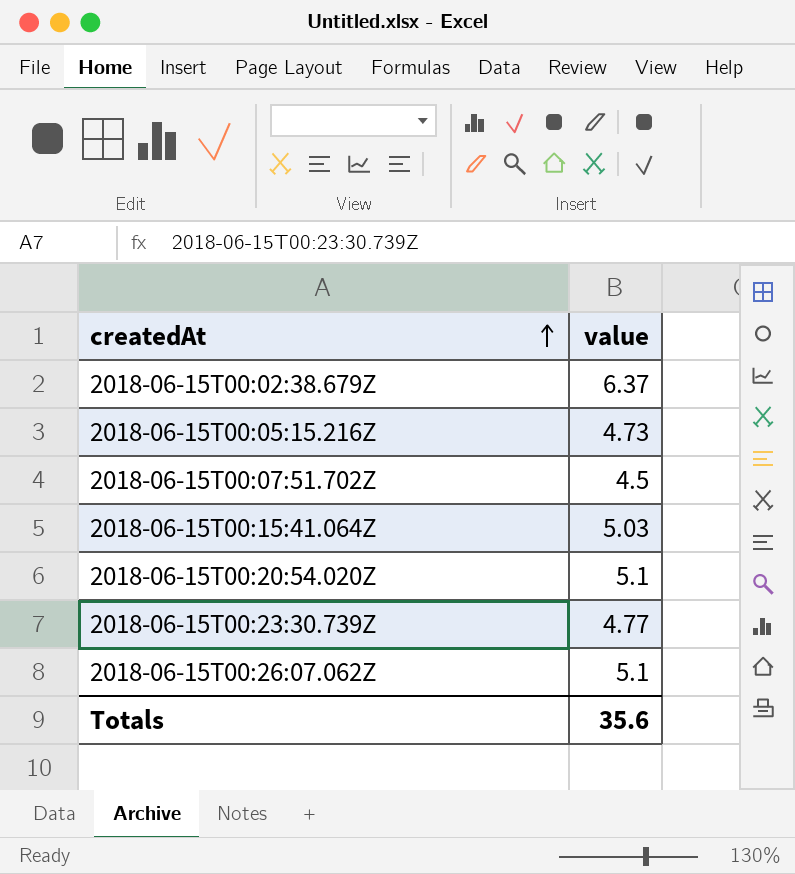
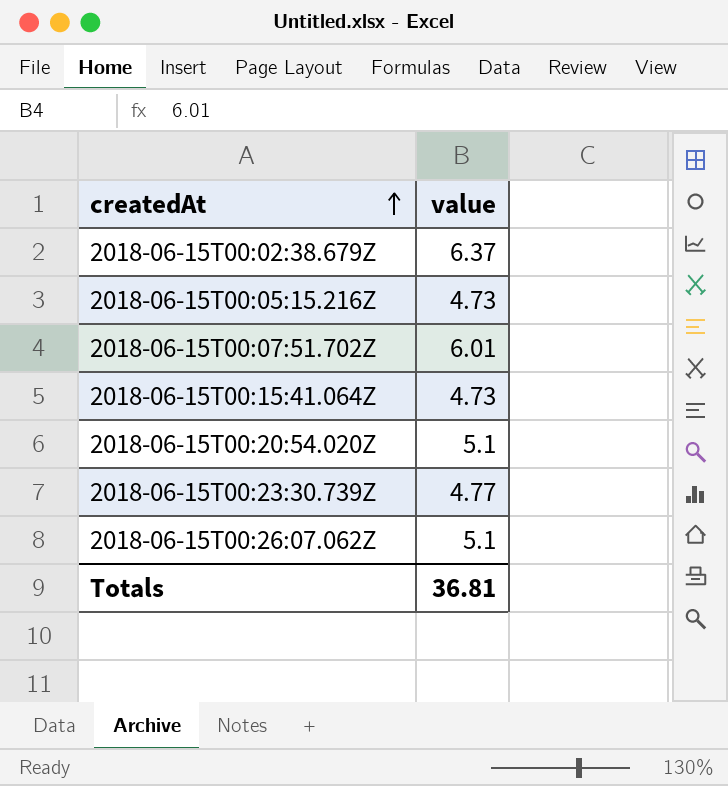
2018-06-15T00:07:51.702Z | value: 4.5 -> 6.01
2018-06-15T00:15:41.064Z | value: 5.03 -> 4.73
Totals | value: 35.6 -> 36.81

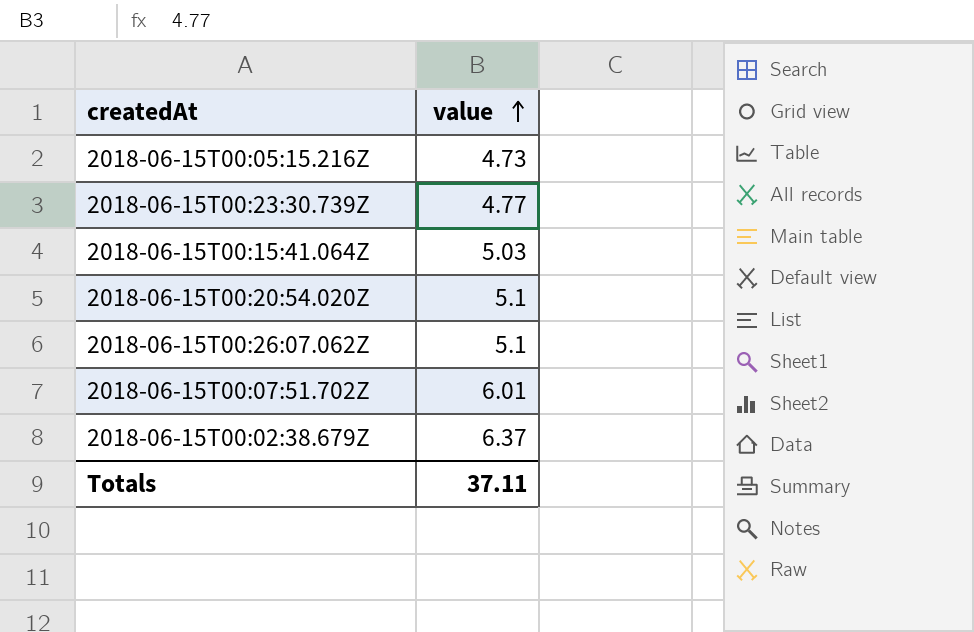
row order: createdAt ascending -> value ascending
2018-06-15T00:15:41.064Z | value: 4.73 -> 5.03
Totals | value: 36.81 -> 37.11

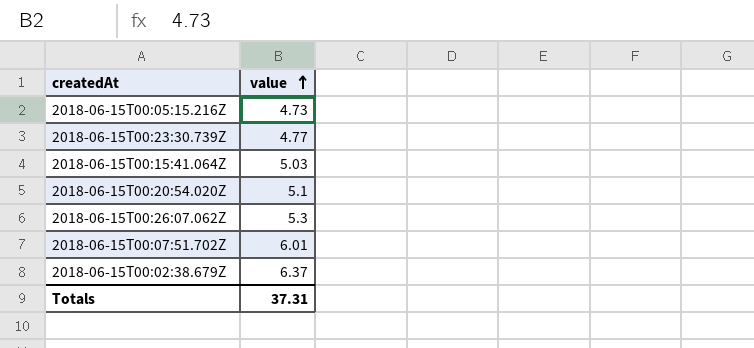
2018-06-15T00:26:07.062Z | value: 5.1 -> 5.3
Totals | value: 37.11 -> 37.31

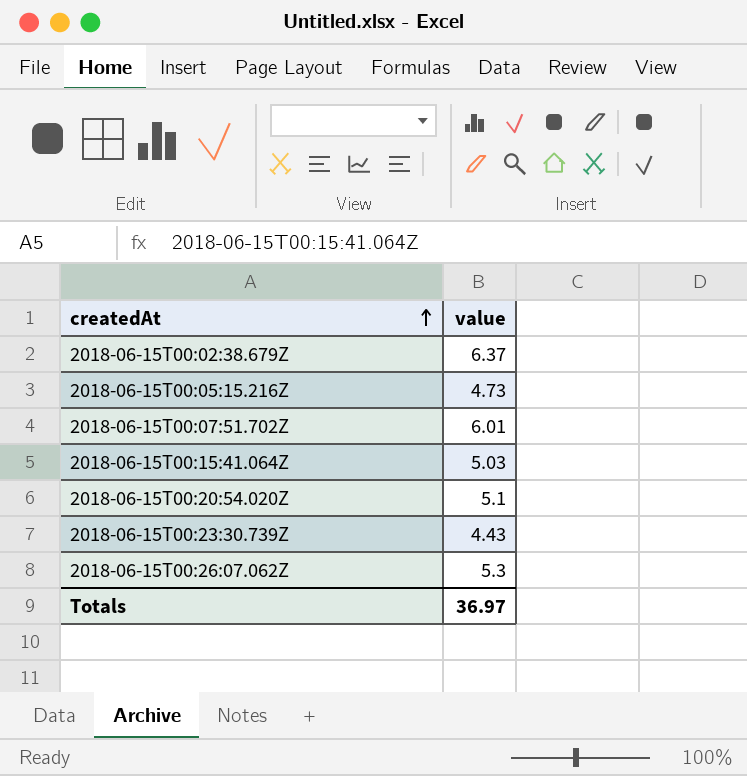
row order: value ascending -> createdAt ascending
2018-06-15T00:23:30.739Z | value: 4.77 -> 4.43
Totals | value: 37.31 -> 36.97

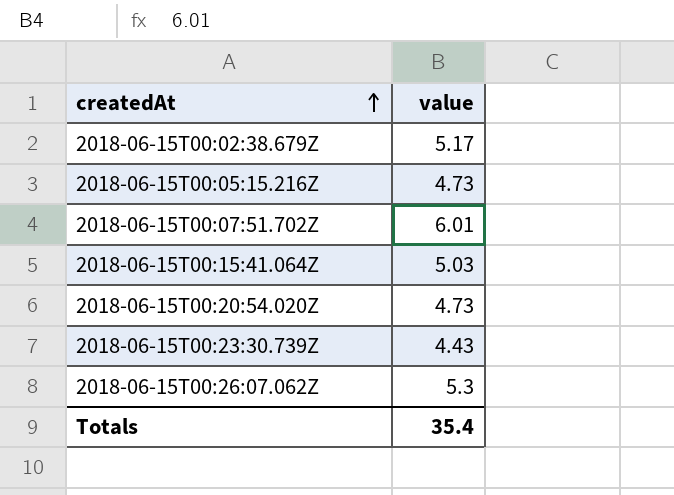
2018-06-15T00:02:38.679Z | value: 6.37 -> 5.17
2018-06-15T00:20:54.020Z | value: 5.1 -> 4.73
Totals | value: 36.97 -> 35.4

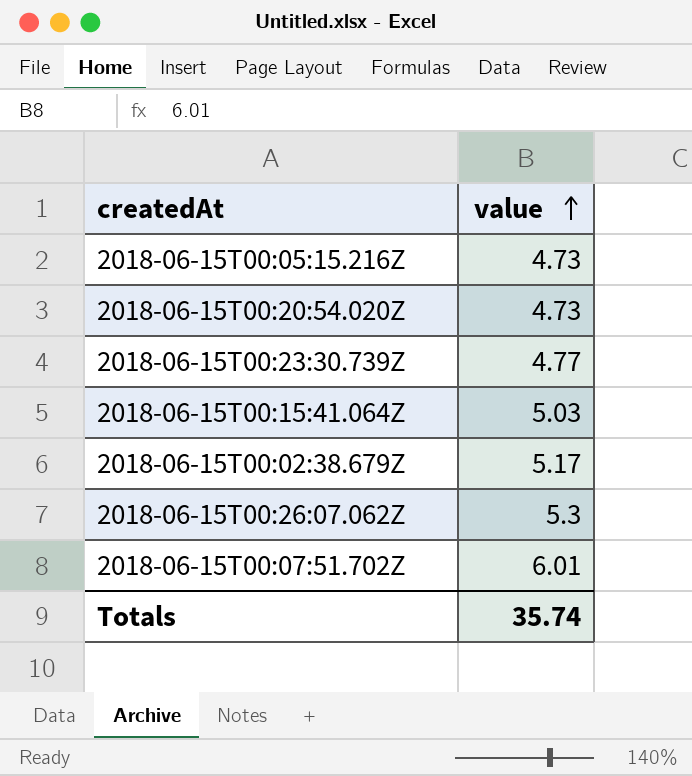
row order: createdAt ascending -> value ascending
2018-06-15T00:23:30.739Z | value: 4.43 -> 4.77
Totals | value: 35.4 -> 35.74

